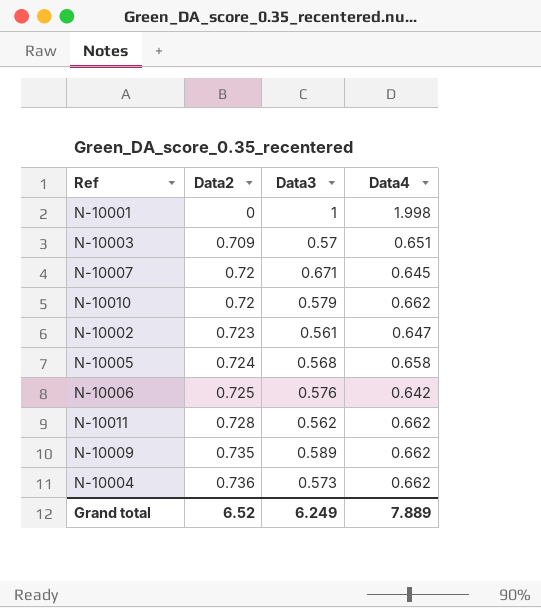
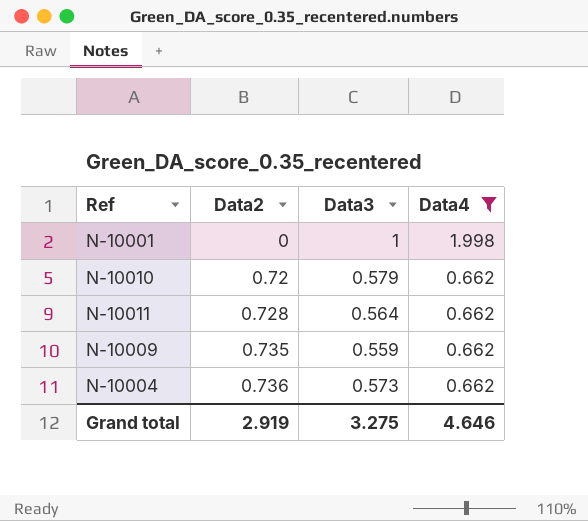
filter: none -> Data4 >= 0.662
N-10011 | Data3: 0.562 -> 0.564
N-10009 | Data3: 0.589 -> 0.559
Grand total | Data2: 6.52 -> 2.919
Grand total | Data3: 6.249 -> 3.275
Grand total | Data4: 7.889 -> 4.646

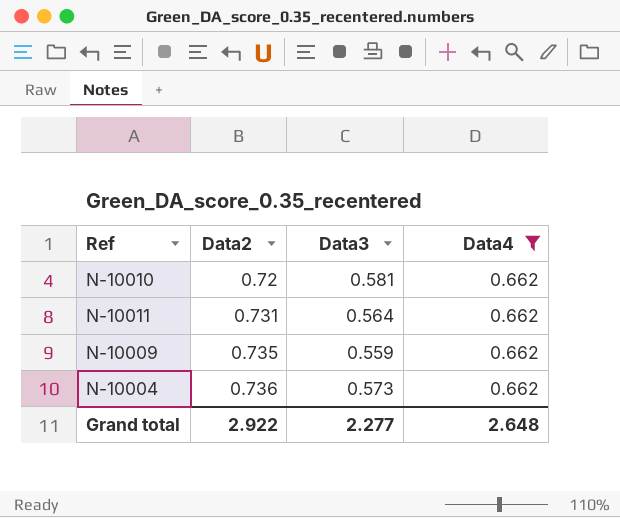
row N-10001: 0 | 1 | 1.998 -> none
N-10010 | Data3: 0.579 -> 0.581
N-10011 | Data2: 0.728 -> 0.731
Grand total | Data2: 2.919 -> 2.922
Grand total | Data3: 3.275 -> 2.277
Grand total | Data4: 4.646 -> 2.648

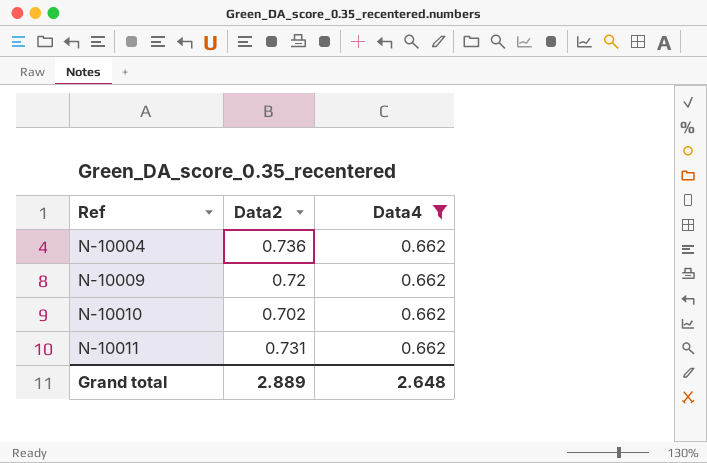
row order: Data2 ascending -> Ref ascending
column Data3 | position: 3 -> none
N-10009 | Data2: 0.735 -> 0.72
N-10010 | Data2: 0.72 -> 0.702
Grand total | Data2: 2.922 -> 2.889

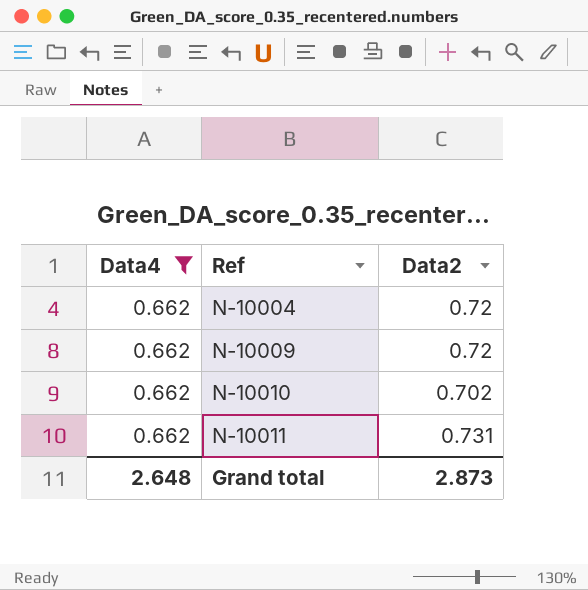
column Data4 | position: 3 -> 1
N-10004 | Data2: 0.736 -> 0.72
Grand total | Data2: 2.889 -> 2.873

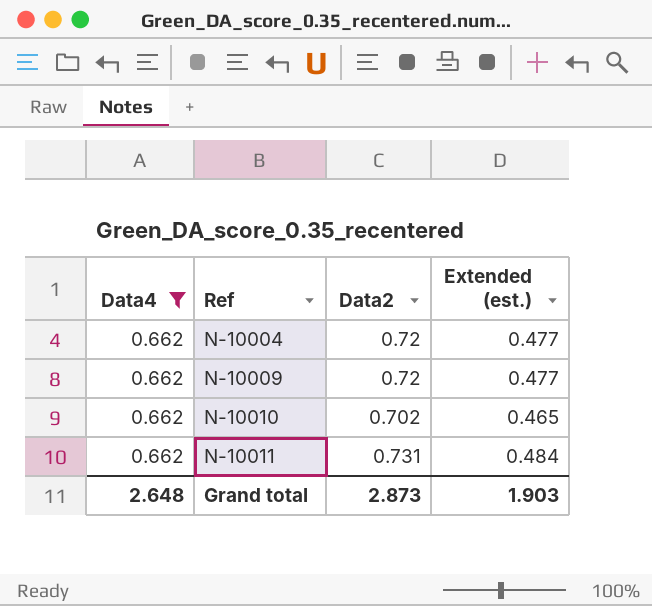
column Extended (est.) | formula: none -> [Data4] * [Data2]

